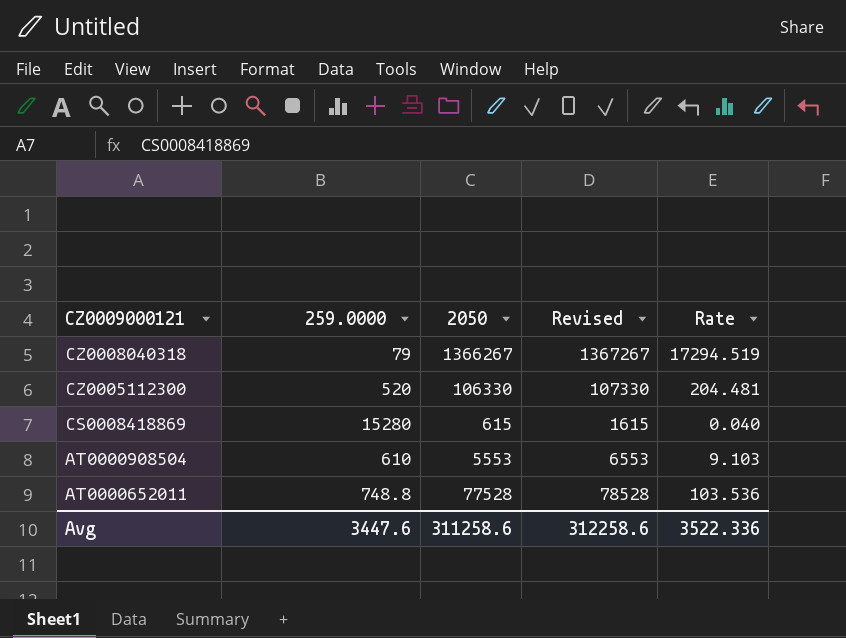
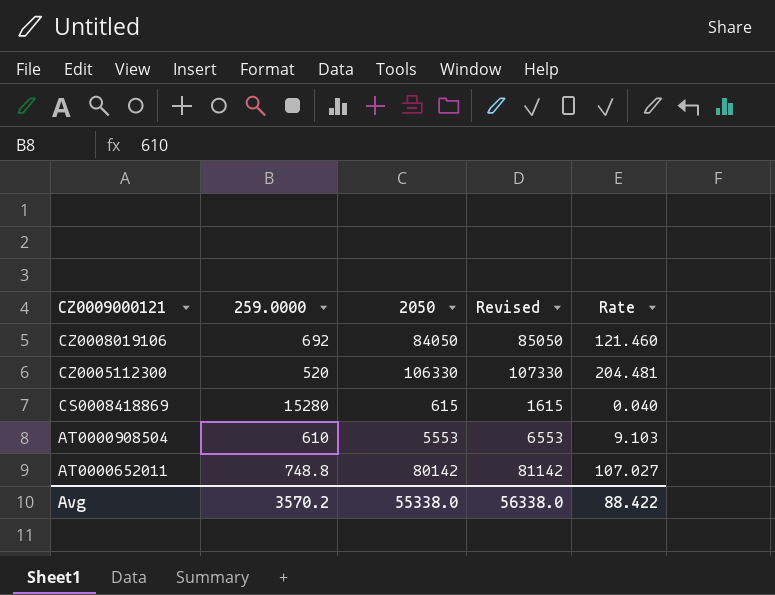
row CZ0008040318: 79 | 1366267 | 1367267 | 17294.519 -> none
row CZ0008019106: none -> 692 | 84050 | 85050 | 121.460
AT0000652011 | 2050: 77528 -> 80142
AT0000652011 | Revised: 78528 -> 81142
AT0000652011 | Rate: 103.536 -> 107.027
Avg | 259.0000: 3447.6 -> 3570.2
Avg | 2050: 311258.6 -> 55338.0
Avg | Revised: 312258.6 -> 56338.0
Avg | Rate: 3522.336 -> 88.422

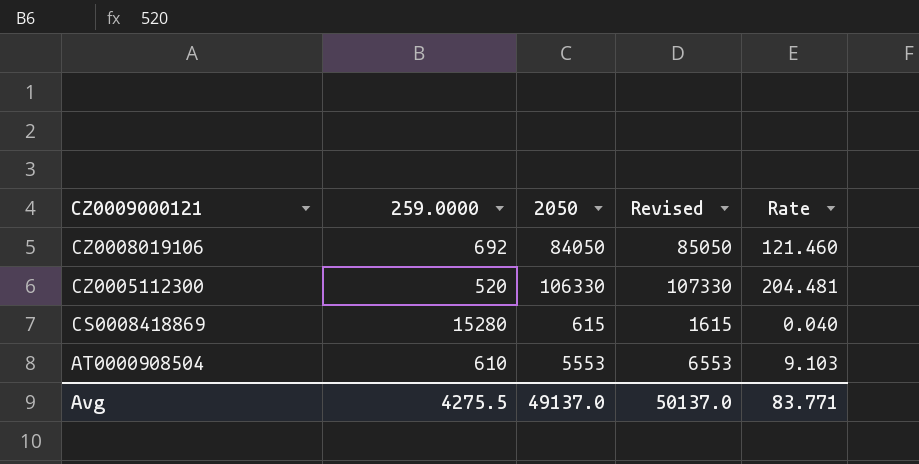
row AT0000652011: 748.8 | 80142 | 81142 | 107.027 -> none
Avg | 259.0000: 3570.2 -> 4275.5
Avg | 2050: 55338.0 -> 49137.0
Avg | Revised: 56338.0 -> 50137.0
Avg | Rate: 88.422 -> 83.771

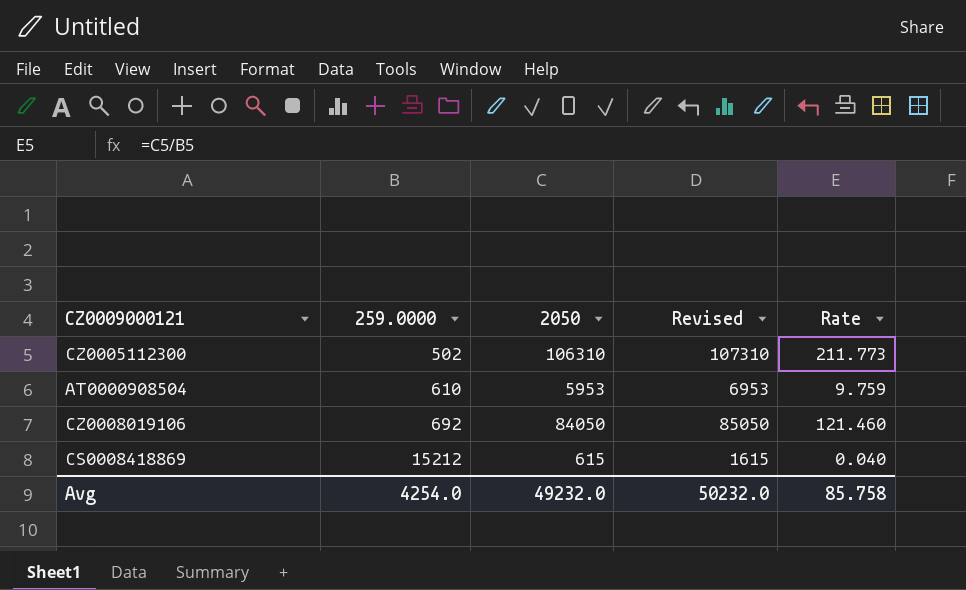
row order: CZ0009000121 descending -> 259.0000 ascending
CZ0005112300 | 259.0000: 520 -> 502
CZ0005112300 | 2050: 106330 -> 106310
CZ0005112300 | Revised: 107330 -> 107310
CZ0005112300 | Rate: 204.481 -> 211.773
AT0000908504 | 2050: 5553 -> 5953
AT0000908504 | Revised: 6553 -> 6953
AT0000908504 | Rate: 9.103 -> 9.759
CS0008418869 | 259.0000: 15280 -> 15212
Avg | 259.0000: 4275.5 -> 4254.0
Avg | 2050: 49137.0 -> 49232.0
Avg | Revised: 50137.0 -> 50232.0
Avg | Rate: 83.771 -> 85.758

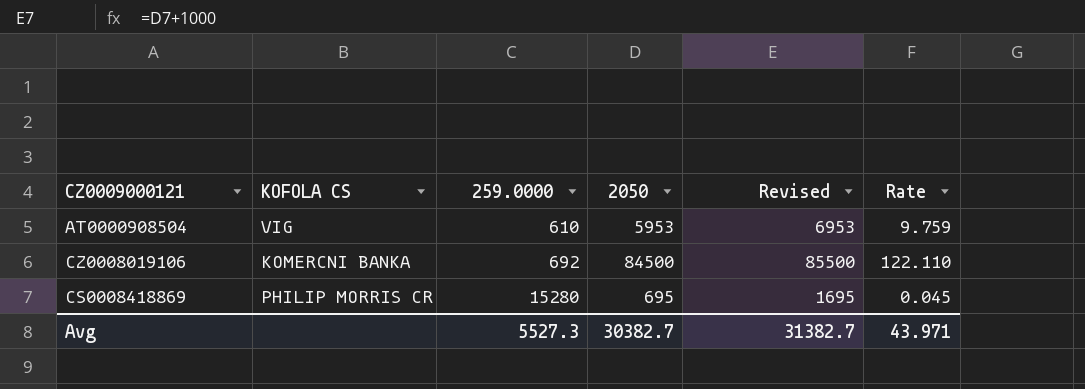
column KOFOLA CS | position: none -> 2
row CZ0005112300: 502 | 106310 | 107310 | 211.773 -> none
CZ0008019106 | 2050: 84050 -> 84500
CZ0008019106 | Revised: 85050 -> 85500
CZ0008019106 | Rate: 121.460 -> 122.110
CS0008418869 | 259.0000: 15212 -> 15280
CS0008418869 | 2050: 615 -> 695
CS0008418869 | Revised: 1615 -> 1695
CS0008418869 | Rate: 0.040 -> 0.045
Avg | 259.0000: 4254.0 -> 5527.3
Avg | 2050: 49232.0 -> 30382.7
Avg | Revised: 50232.0 -> 31382.7
Avg | Rate: 85.758 -> 43.971

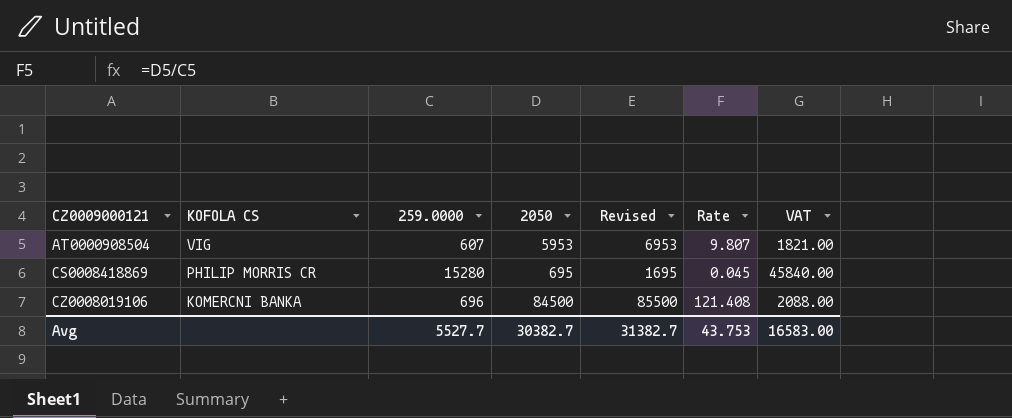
row order: 259.0000 ascending -> CZ0009000121 ascending
column VAT | formula: none -> [259.0000] * 3
AT0000908504 | 259.0000: 610 -> 607
AT0000908504 | Rate: 9.759 -> 9.807
CZ0008019106 | 259.0000: 692 -> 696
CZ0008019106 | Rate: 122.110 -> 121.408
Avg | 259.0000: 5527.3 -> 5527.7
Avg | Rate: 43.971 -> 43.753

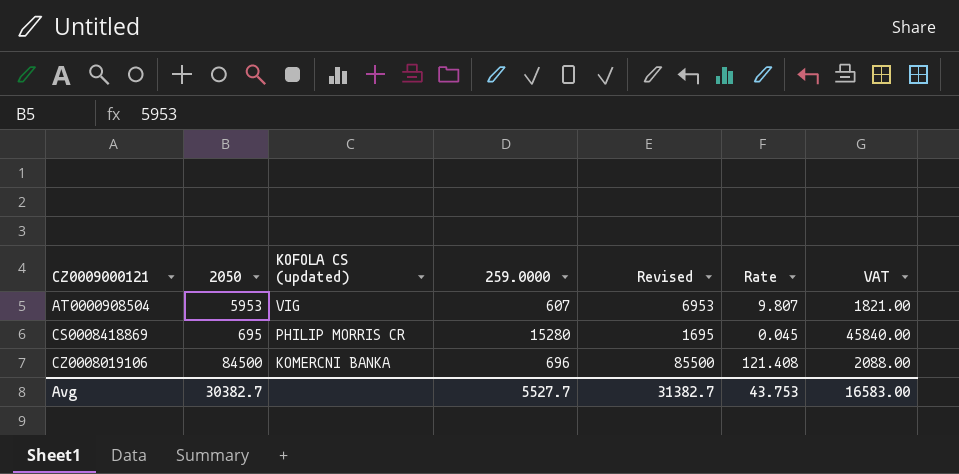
column 2050 | position: 4 -> 2
column name: KOFOLA CS -> KOFOLA CS (updated)

